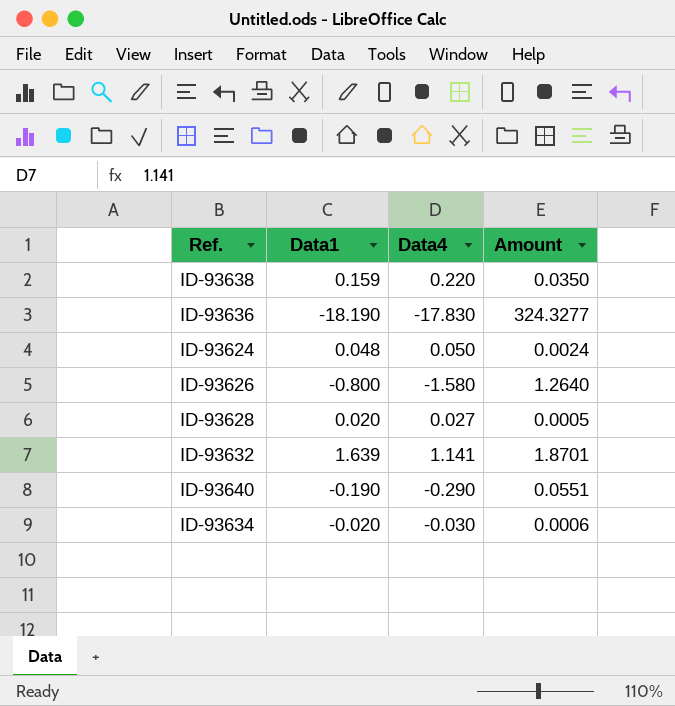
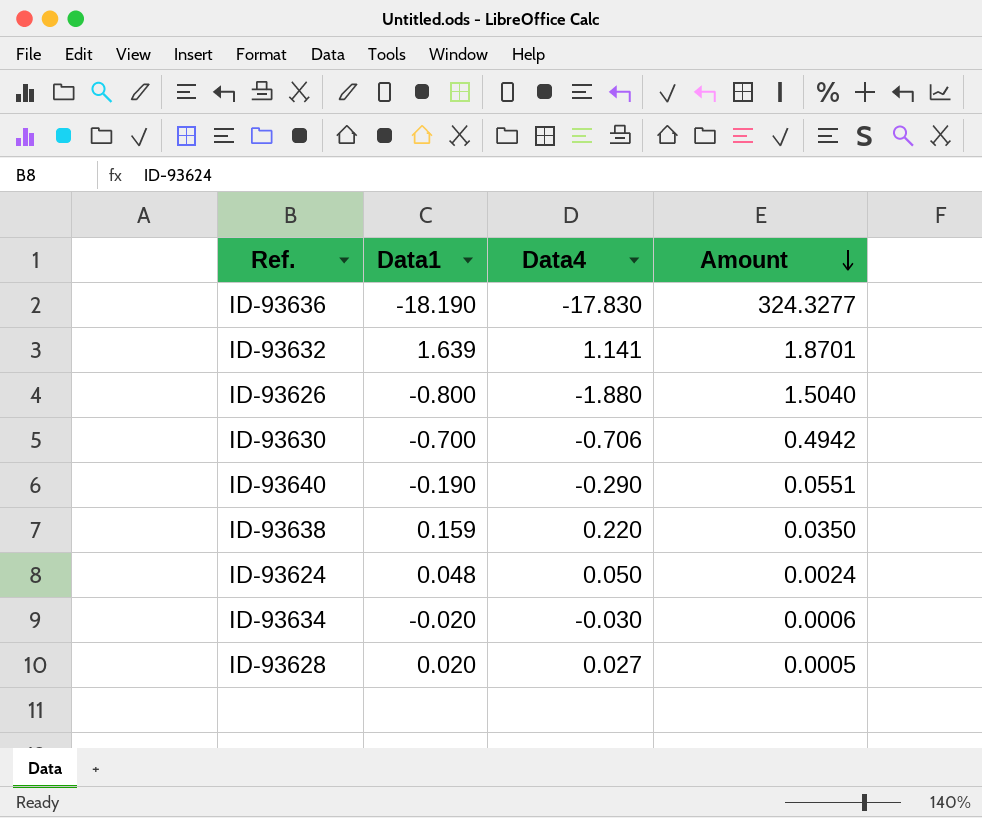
row order: none -> Amount descending
ID-93626 | Data4: -1.580 -> -1.880
ID-93626 | Amount: 1.2640 -> 1.5040
row ID-93630: none -> -0.700 | -0.706 | 0.4942

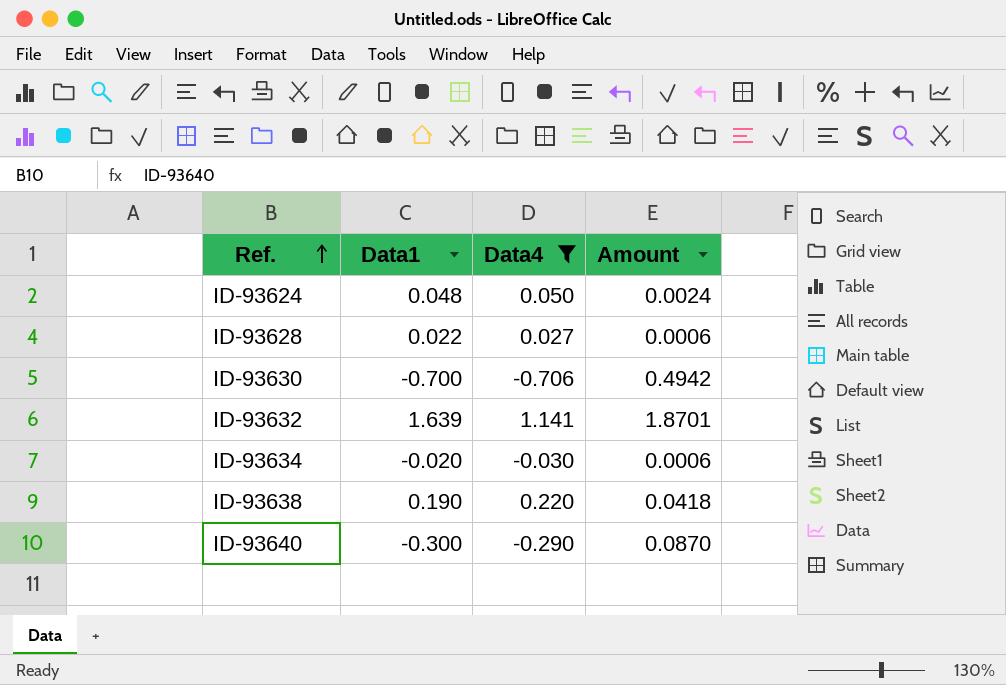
filter: none -> Data4 >= -0.706
row order: Amount descending -> Ref. ascending
ID-93628 | Data1: 0.020 -> 0.022
ID-93628 | Amount: 0.0005 -> 0.0006
ID-93638 | Data1: 0.159 -> 0.190
ID-93638 | Amount: 0.0350 -> 0.0418
ID-93640 | Data1: -0.190 -> -0.300
ID-93640 | Amount: 0.0551 -> 0.0870

